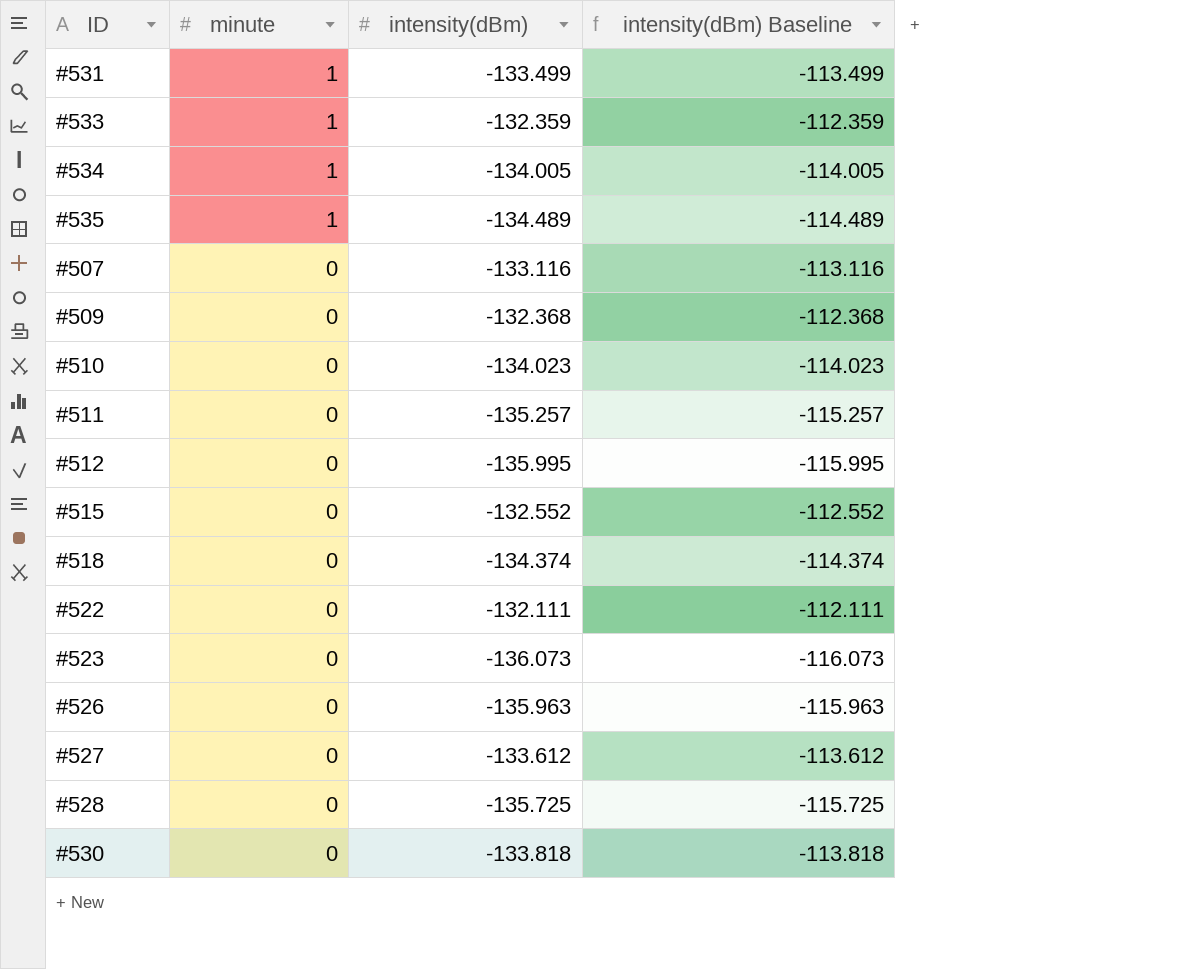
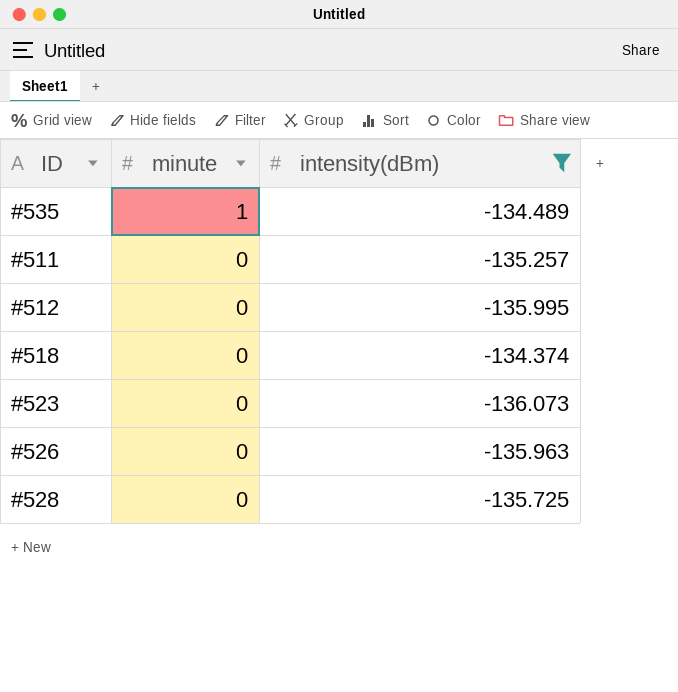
filter: none -> intensity(dBm) <= -134.374
column intensity(dBm) Baseline | formula: [intensity(dBm)] + 20 -> none

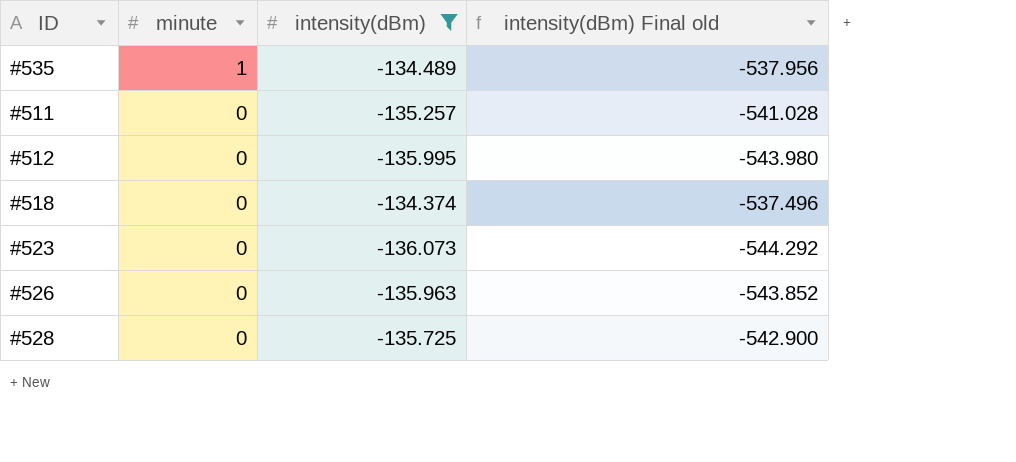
column intensity(dBm) Final old | formula: none -> [intensity(dBm)] * 4

